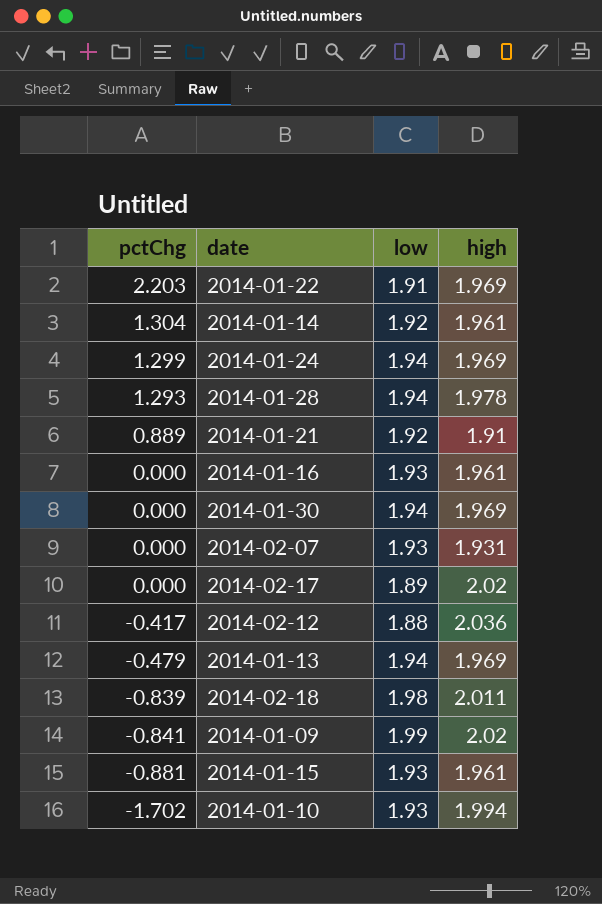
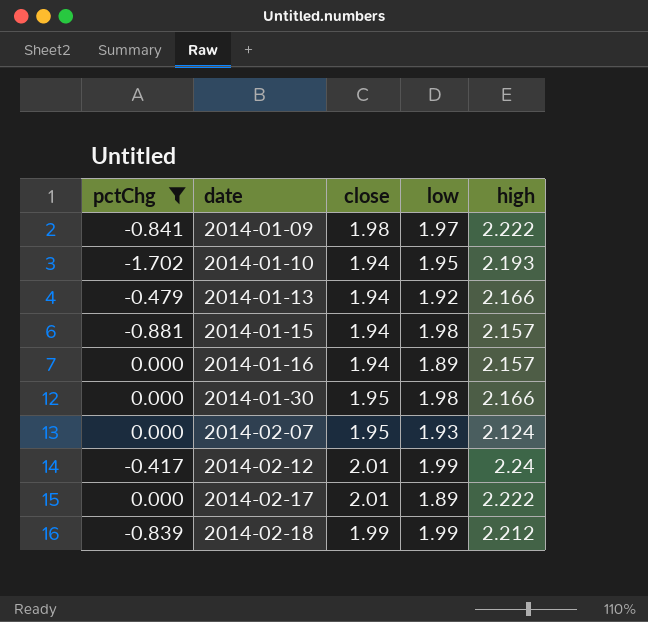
filter: none -> pctChg <= 0.000
row order: pctChg descending -> date ascending
column close | position: none -> 3
2014-01-09 | low: 1.99 -> 1.97
2014-01-09 | high: 2.02 -> 2.222
2014-01-10 | low: 1.93 -> 1.95
2014-01-10 | high: 1.994 -> 2.193
2014-01-13 | low: 1.94 -> 1.92
2014-01-13 | high: 1.969 -> 2.166
2014-01-15 | low: 1.93 -> 1.98
2014-01-15 | high: 1.961 -> 2.157
2014-01-16 | low: 1.93 -> 1.89
2014-01-16 | high: 1.961 -> 2.157
2014-01-30 | low: 1.94 -> 1.98
2014-01-30 | high: 1.969 -> 2.166
2014-02-07 | high: 1.931 -> 2.124
2014-02-12 | low: 1.88 -> 1.99
2014-02-12 | high: 2.036 -> 2.24
2014-02-17 | high: 2.02 -> 2.222
2014-02-18 | low: 1.98 -> 1.99
2014-02-18 | high: 2.011 -> 2.212

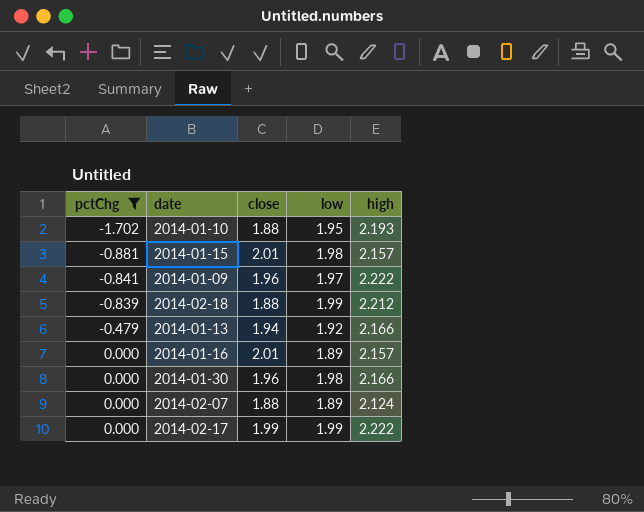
row order: date ascending -> pctChg ascending
row 2014-02-12: -0.417 | 2.01 | 1.99 | 2.24 -> none
2014-01-10 | close: 1.94 -> 1.88
2014-01-15 | close: 1.94 -> 2.01
2014-01-09 | close: 1.98 -> 1.96
2014-02-18 | close: 1.99 -> 1.88
2014-01-16 | close: 1.94 -> 2.01
2014-01-30 | close: 1.95 -> 1.96
2014-02-07 | close: 1.95 -> 1.88
2014-02-07 | low: 1.93 -> 1.89
2014-02-17 | close: 2.01 -> 1.99
2014-02-17 | low: 1.89 -> 1.99

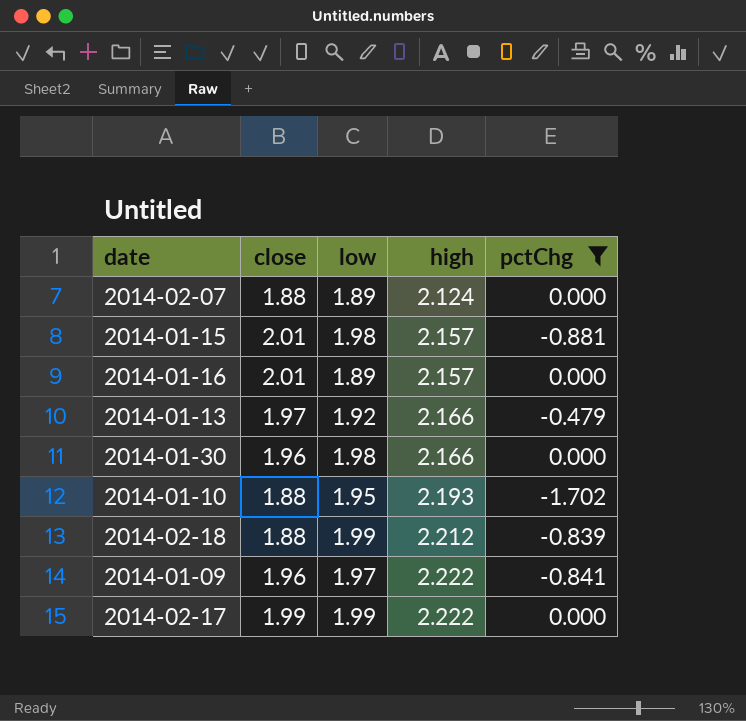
row order: pctChg ascending -> high ascending
column pctChg | position: 1 -> 5
2014-01-13 | close: 1.94 -> 1.97

